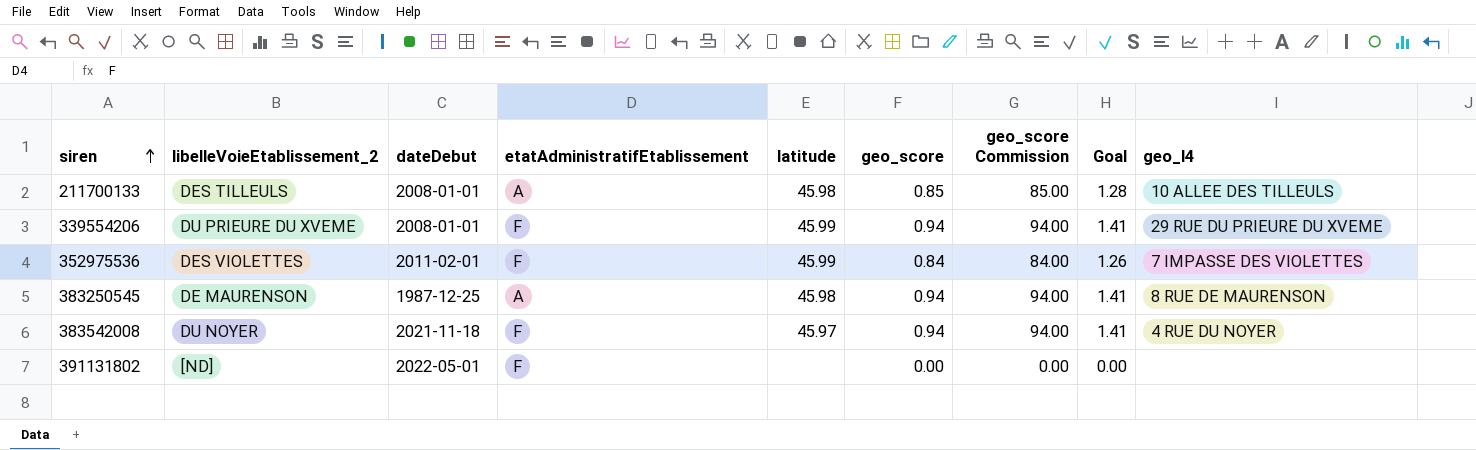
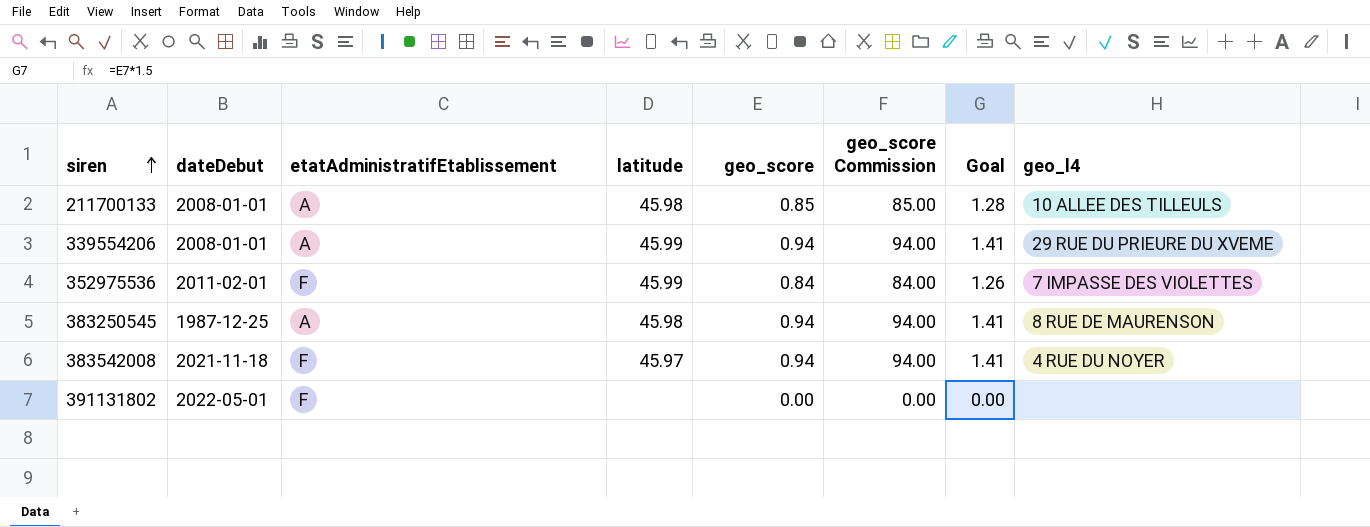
column libelleVoieEtablissement_2 | position: 2 -> none
339554206 | etatAdministratifEtablissement: F -> A

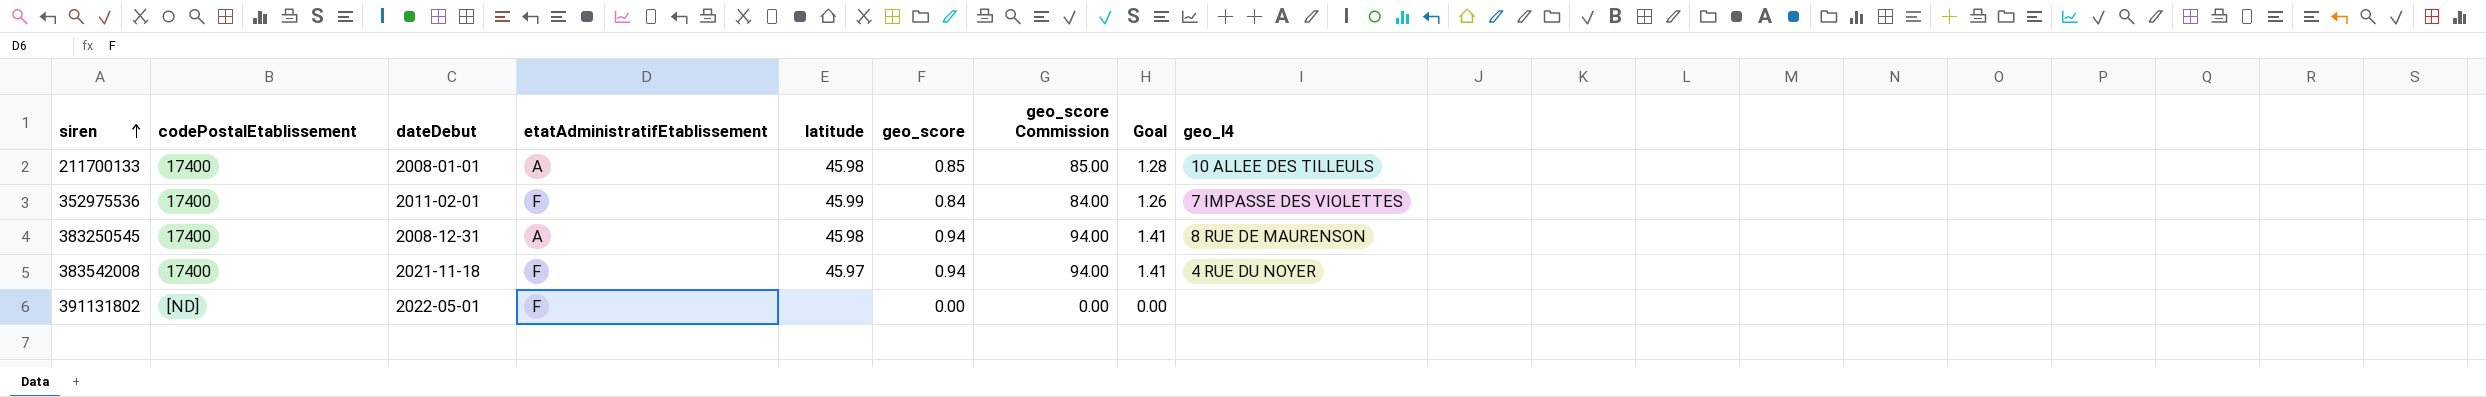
column codePostalEtablissement | position: none -> 2
row 339554206: 2008-01-01 | A | 45.99 | 0.94 | 94.00 | 1.41 | 29 RUE DU PRIEURE DU XVEME -> none
383250545 | dateDebut: 1987-12-25 -> 2008-12-31

